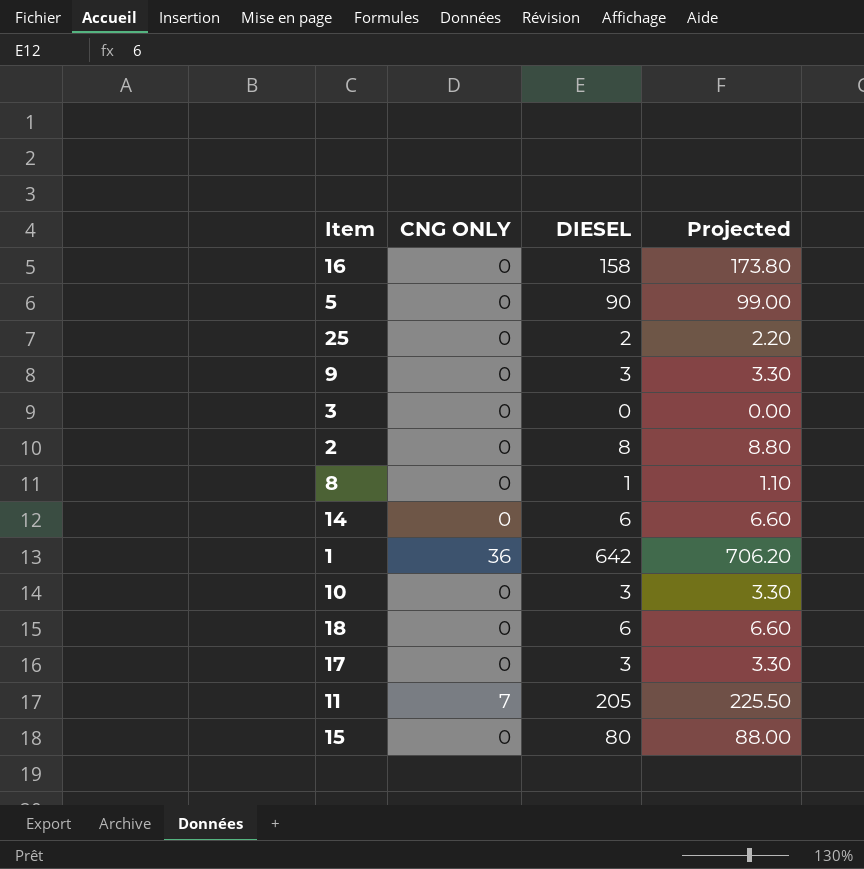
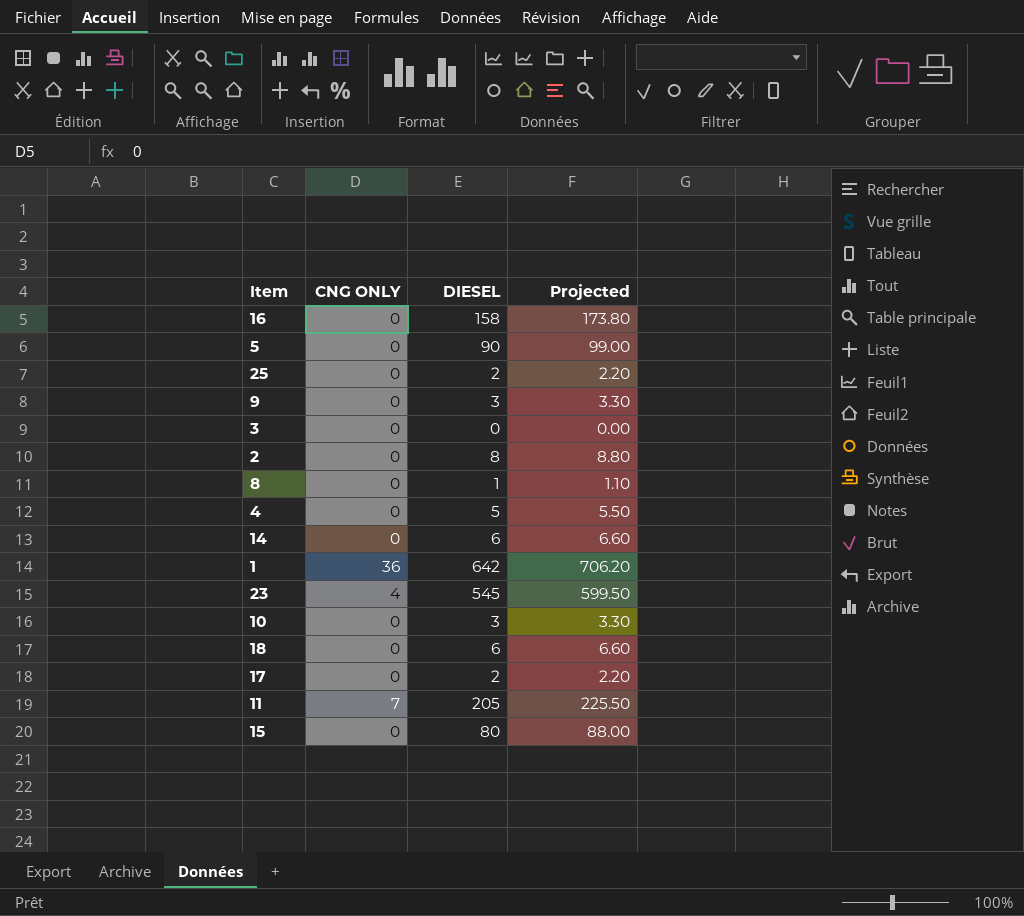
row 4: none -> 0 | 5 | 5.50
row 23: none -> 4 | 545 | 599.50
17 | DIESEL: 3 -> 2
17 | Projected: 3.30 -> 2.20

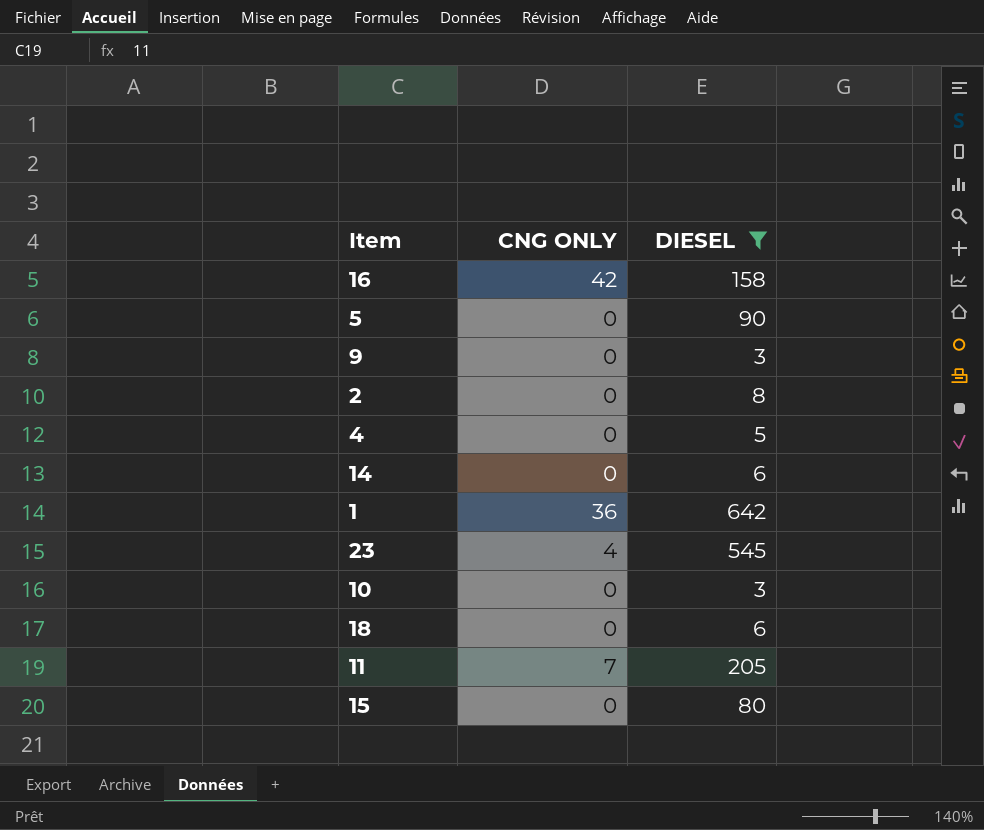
filter: none -> DIESEL >= 3
column Projected | formula: [DIESEL] * 1.1 -> none
16 | CNG ONLY: 0 -> 42

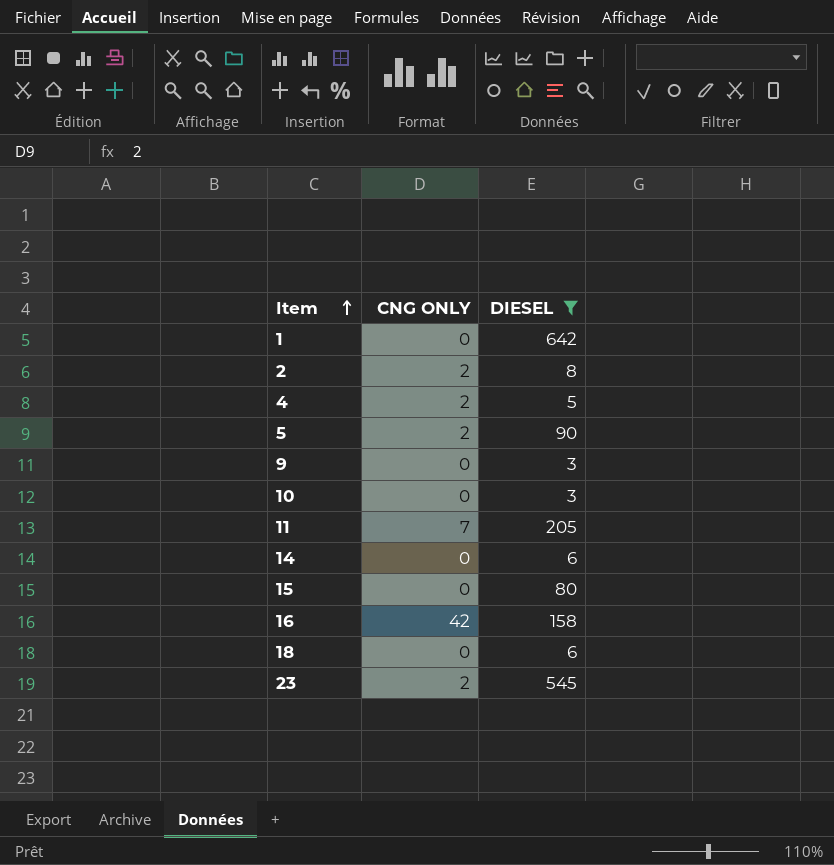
row order: none -> Item ascending
1 | CNG ONLY: 36 -> 0
2 | CNG ONLY: 0 -> 2
4 | CNG ONLY: 0 -> 2
5 | CNG ONLY: 0 -> 2
23 | CNG ONLY: 4 -> 2

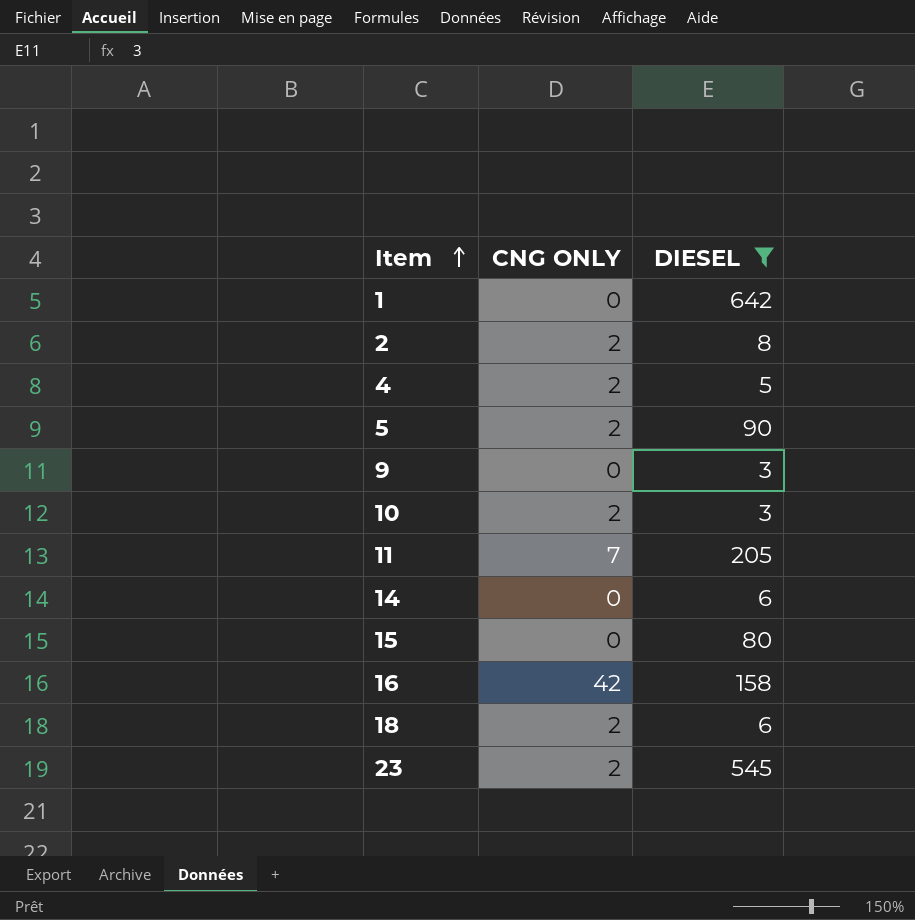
10 | CNG ONLY: 0 -> 2
18 | CNG ONLY: 0 -> 2

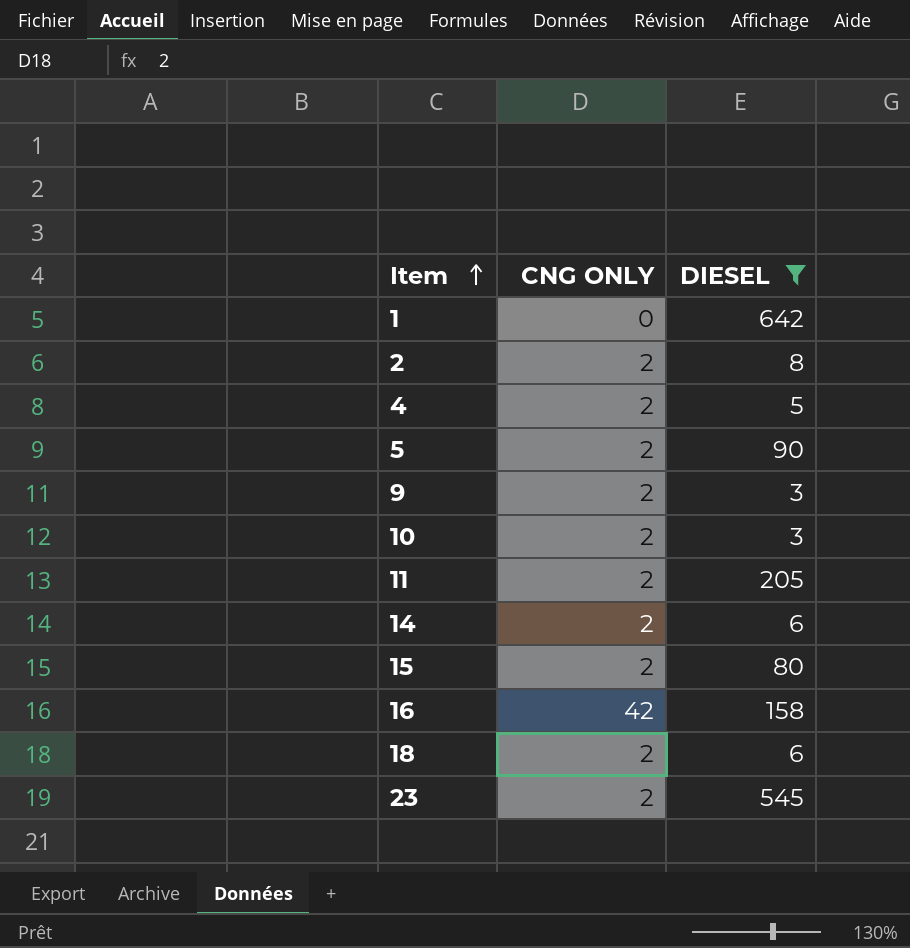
9 | CNG ONLY: 0 -> 2
11 | CNG ONLY: 7 -> 2
14 | CNG ONLY: 0 -> 2
15 | CNG ONLY: 0 -> 2

